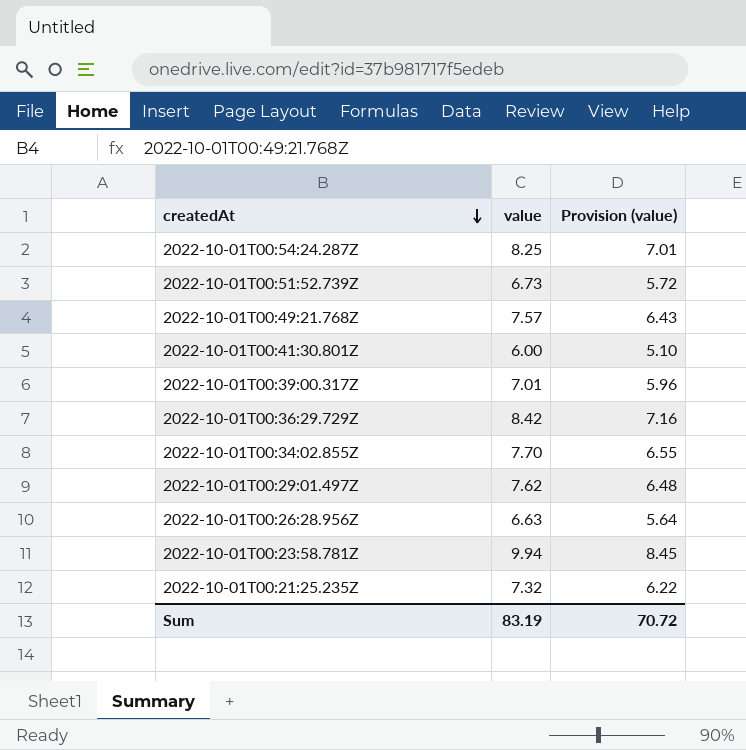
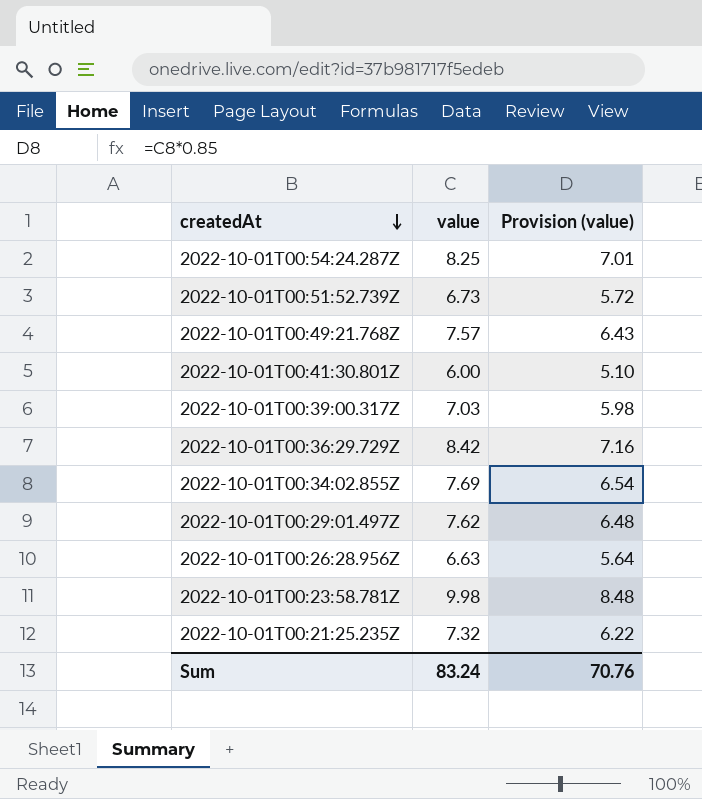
2022-10-01T00:39:00.317Z | value: 7.01 -> 7.03
2022-10-01T00:39:00.317Z | Provision (value): 5.96 -> 5.98
2022-10-01T00:34:02.855Z | value: 7.70 -> 7.69
2022-10-01T00:34:02.855Z | Provision (value): 6.55 -> 6.54
2022-10-01T00:23:58.781Z | value: 9.94 -> 9.98
2022-10-01T00:23:58.781Z | Provision (value): 8.45 -> 8.48
Sum | value: 83.19 -> 83.24
Sum | Provision (value): 70.72 -> 70.76

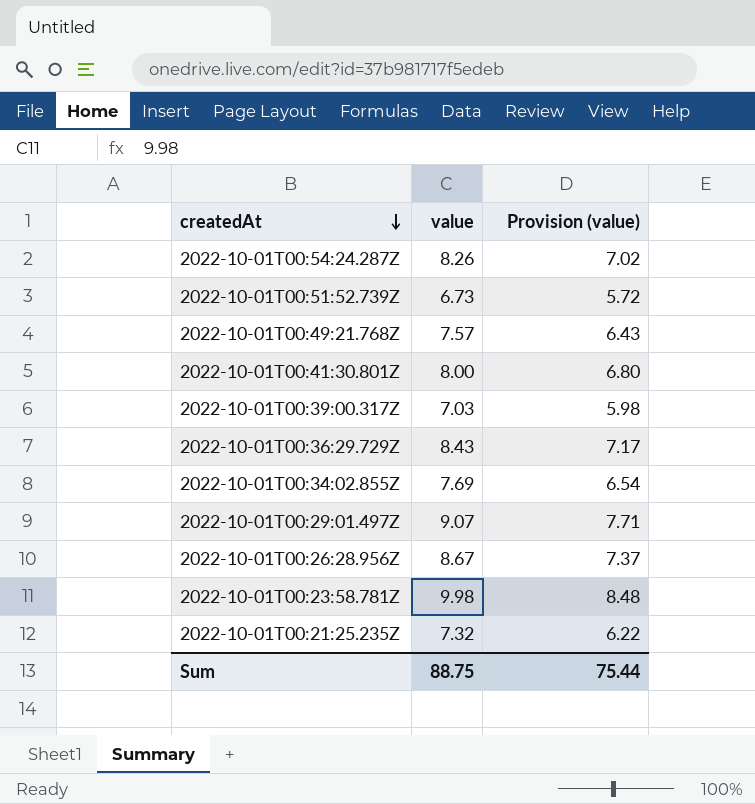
2022-10-01T00:54:24.287Z | value: 8.25 -> 8.26
2022-10-01T00:54:24.287Z | Provision (value): 7.01 -> 7.02
2022-10-01T00:41:30.801Z | value: 6.00 -> 8.00
2022-10-01T00:41:30.801Z | Provision (value): 5.10 -> 6.80
2022-10-01T00:36:29.729Z | value: 8.42 -> 8.43
2022-10-01T00:36:29.729Z | Provision (value): 7.16 -> 7.17
2022-10-01T00:29:01.497Z | value: 7.62 -> 9.07
2022-10-01T00:29:01.497Z | Provision (value): 6.48 -> 7.71
2022-10-01T00:26:28.956Z | value: 6.63 -> 8.67
2022-10-01T00:26:28.956Z | Provision (value): 5.64 -> 7.37
Sum | value: 83.24 -> 88.75
Sum | Provision (value): 70.76 -> 75.44

